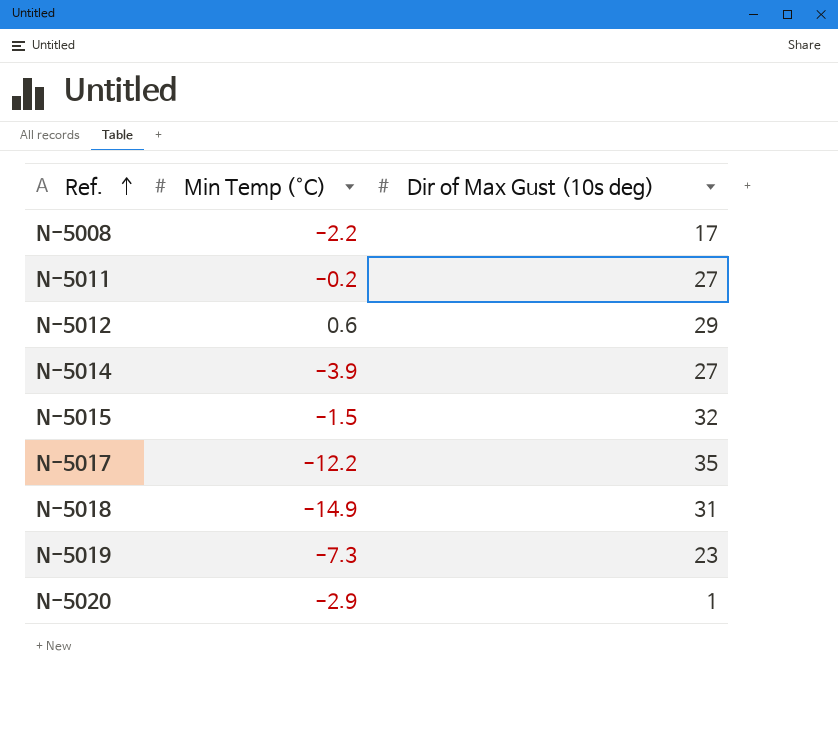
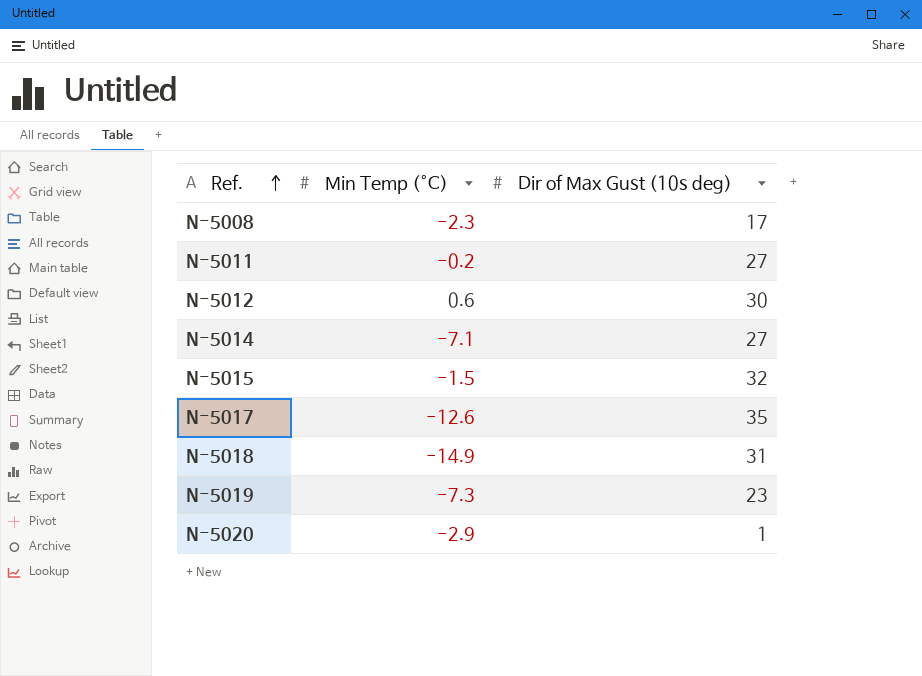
N-5008 | Min Temp (°C): -2.2 -> -2.3
N-5012 | Dir of Max Gust (10s deg): 29 -> 30
N-5014 | Min Temp (°C): -3.9 -> -7.1
N-5017 | Min Temp (°C): -12.2 -> -12.6

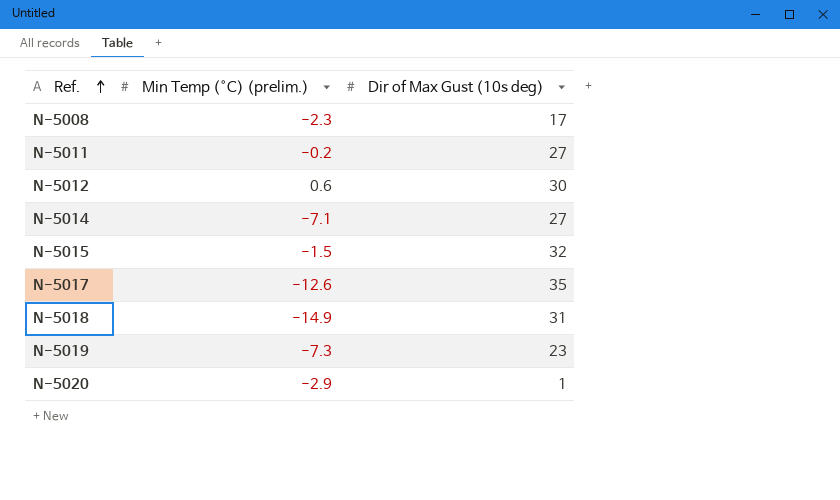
column name: Min Temp (°C) -> Min Temp (°C) (prelim.)

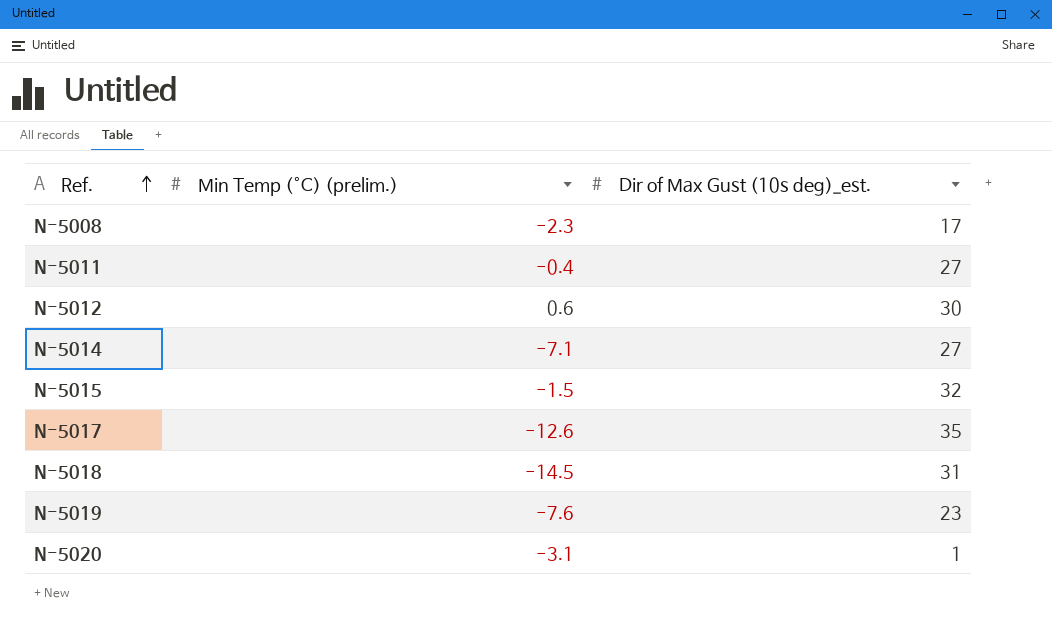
column name: Dir of Max Gust (10s deg) -> Dir of Max Gust (10s deg)_est.
N-5011 | Min Temp (°C) (prelim.): -0.2 -> -0.4
N-5018 | Min Temp (°C) (prelim.): -14.9 -> -14.5
N-5019 | Min Temp (°C) (prelim.): -7.3 -> -7.6
N-5020 | Min Temp (°C) (prelim.): -2.9 -> -3.1

